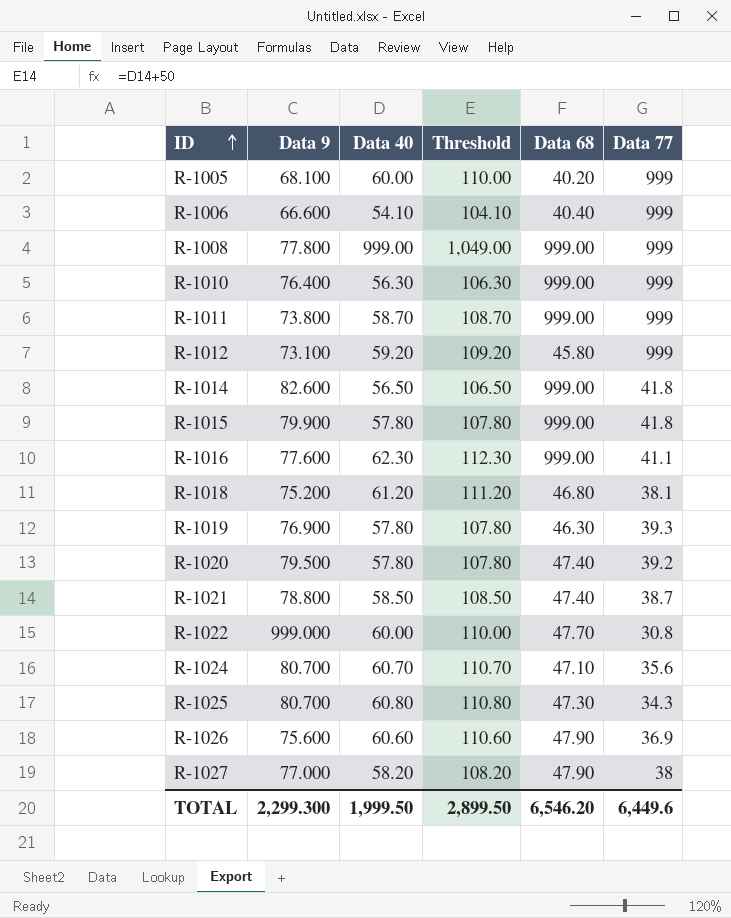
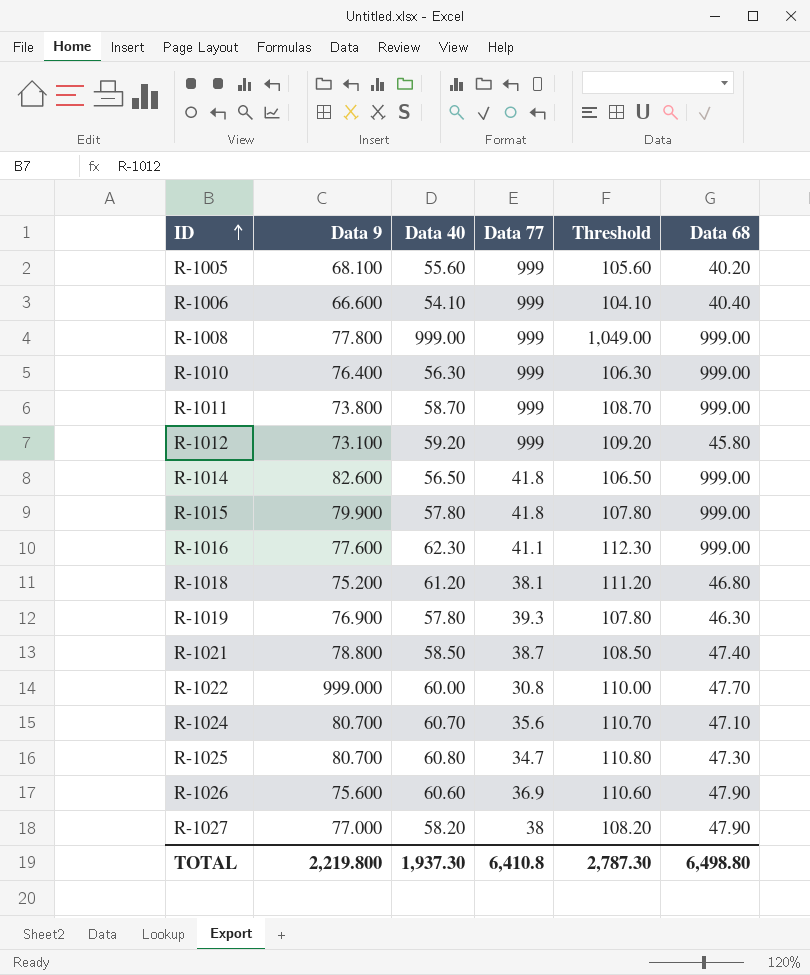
column Data 77 | position: 6 -> 4
row R-1020: 79.500 | 57.80 | 107.80 | 47.40 | 39.2 -> none
R-1005 | Data 40: 60.00 -> 55.60
R-1005 | Threshold: 110.00 -> 105.60
R-1025 | Data 77: 34.3 -> 34.7
TOTAL | Data 9: 2,299.300 -> 2,219.800
TOTAL | Data 40: 1,999.50 -> 1,937.30
TOTAL | Data 77: 6,449.6 -> 6,410.8
TOTAL | Threshold: 2,899.50 -> 2,787.30
TOTAL | Data 68: 6,546.20 -> 6,498.80

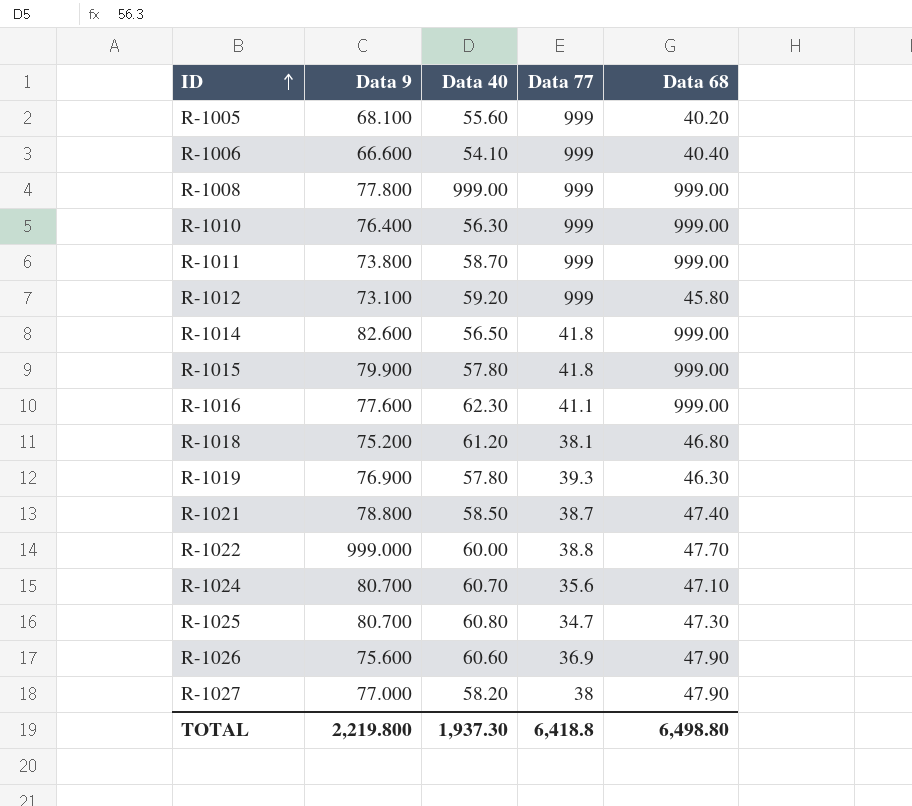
column Threshold | formula: [Data 40] + 50 -> none
R-1022 | Data 77: 30.8 -> 38.8
TOTAL | Data 77: 6,410.8 -> 6,418.8

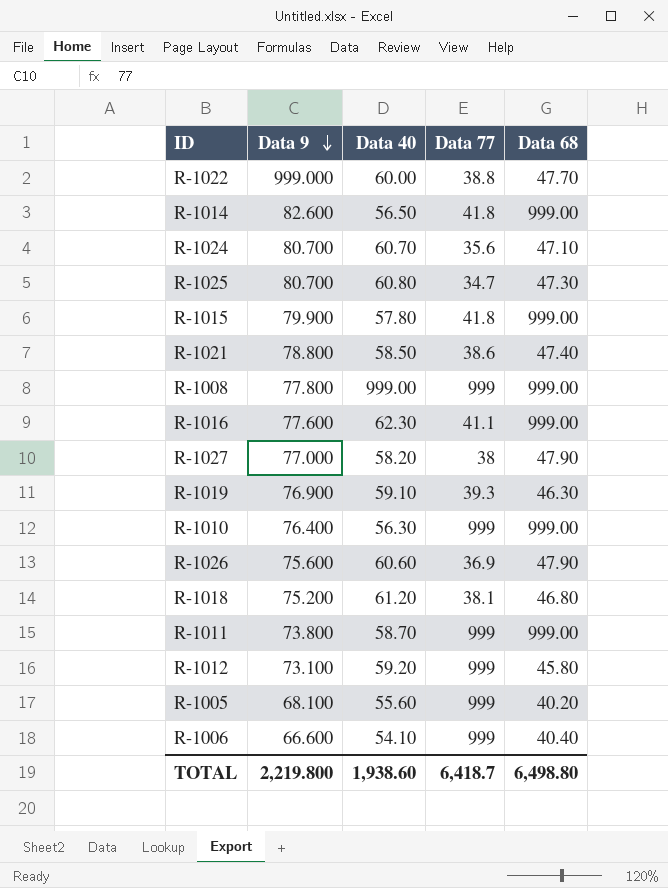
row order: ID ascending -> Data 9 descending
R-1021 | Data 77: 38.7 -> 38.6
R-1019 | Data 40: 57.80 -> 59.10
TOTAL | Data 40: 1,937.30 -> 1,938.60
TOTAL | Data 77: 6,418.8 -> 6,418.7

